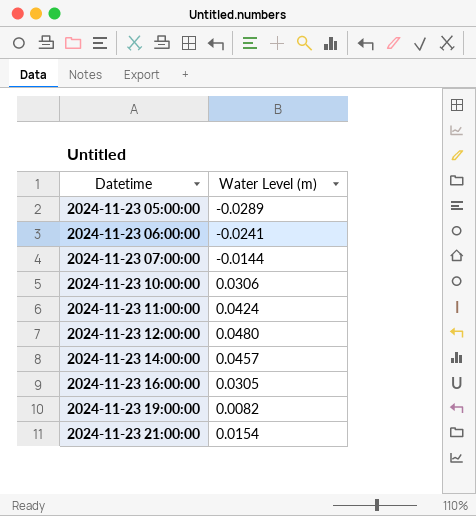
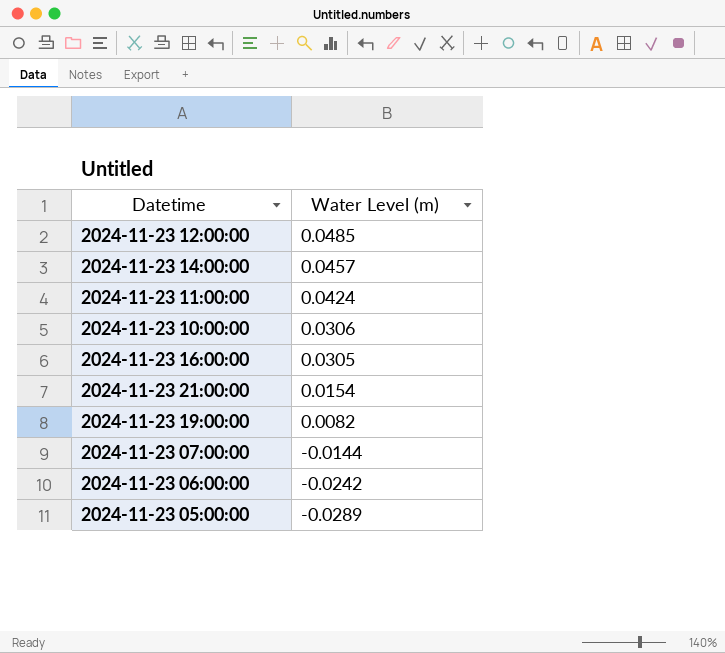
row order: Datetime ascending -> Water Level (m) descending
2024-11-23 12:00:00 | Water Level (m): 0.0480 -> 0.0485
2024-11-23 06:00:00 | Water Level (m): -0.0241 -> -0.0242

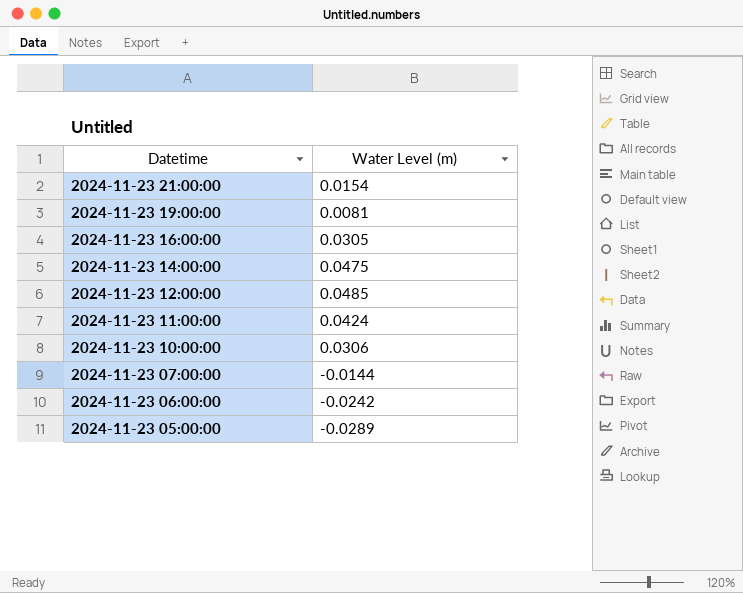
row order: Water Level (m) descending -> Datetime descending
2024-11-23 19:00:00 | Water Level (m): 0.0082 -> 0.0081
2024-11-23 14:00:00 | Water Level (m): 0.0457 -> 0.0475

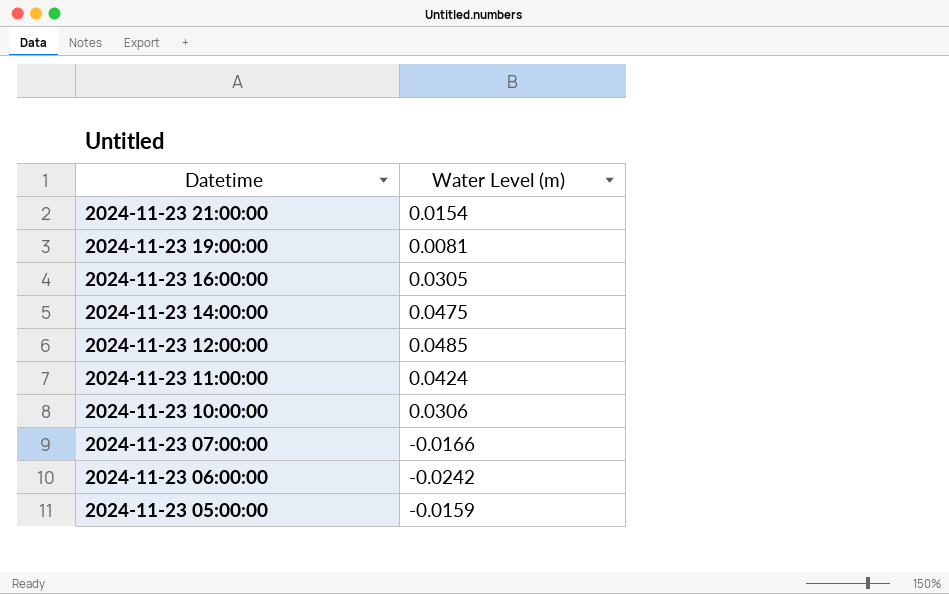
2024-11-23 07:00:00 | Water Level (m): -0.0144 -> -0.0166
2024-11-23 05:00:00 | Water Level (m): -0.0289 -> -0.0159

